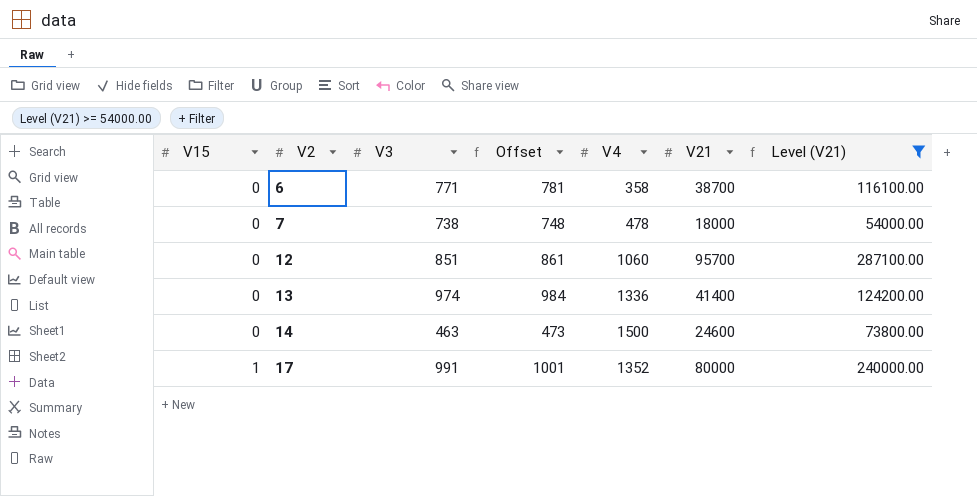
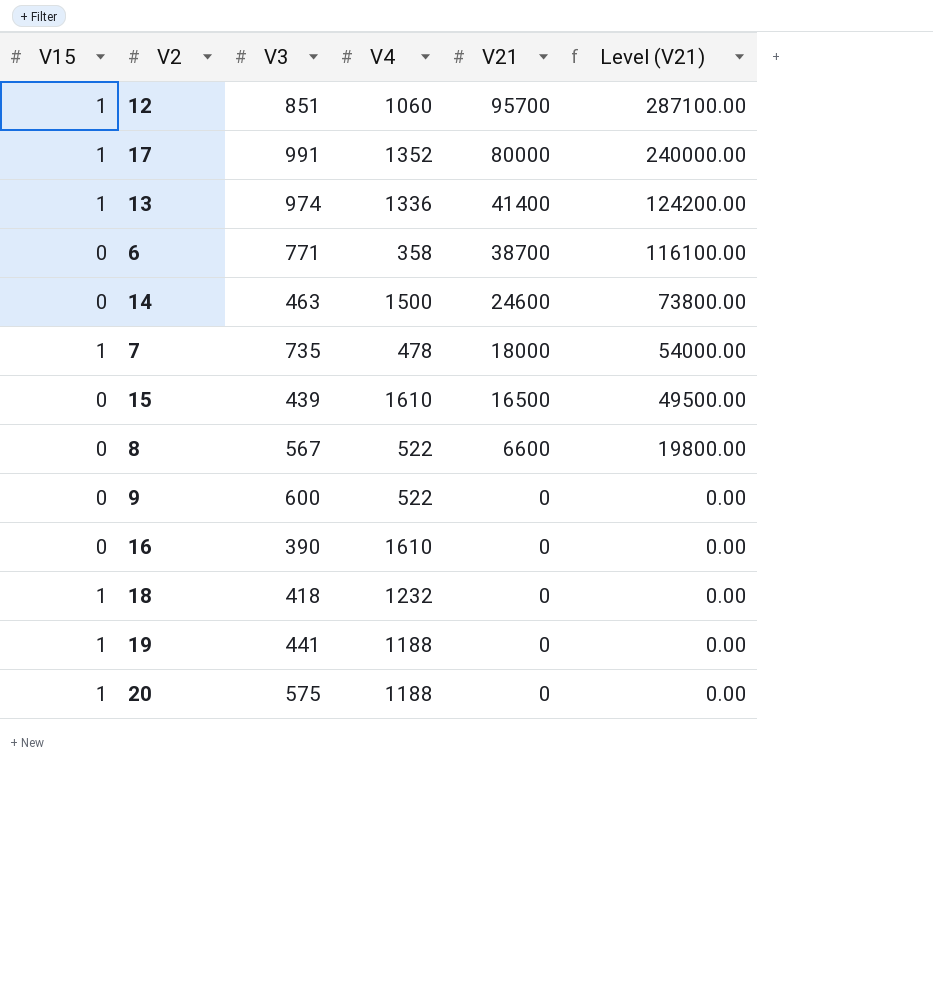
filter: Level (V21) >= 54000.00 -> none
row order: V15 ascending -> V21 descending
column Offset | formula: [V3] + 10 -> none
12 | V15: 0 -> 1
13 | V15: 0 -> 1
7 | V15: 0 -> 1
7 | V3: 738 -> 735

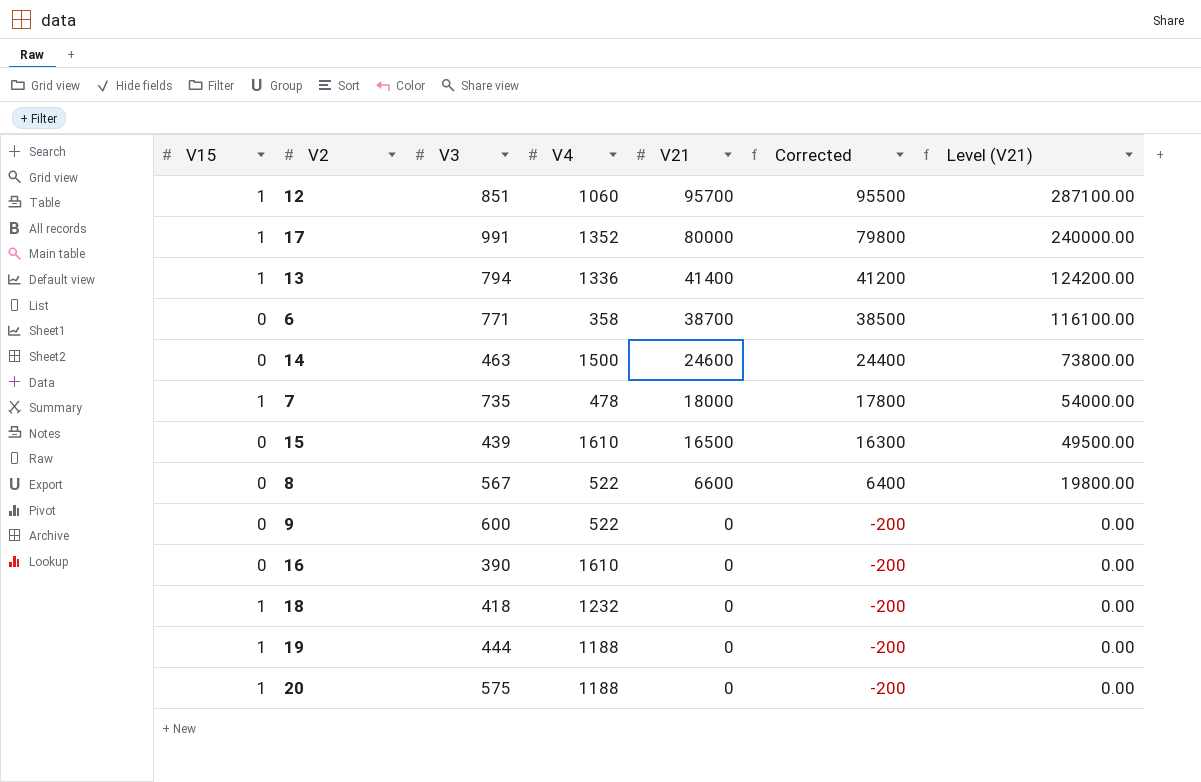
column Corrected | formula: none -> [V21] - 200
13 | V3: 974 -> 794
19 | V3: 441 -> 444

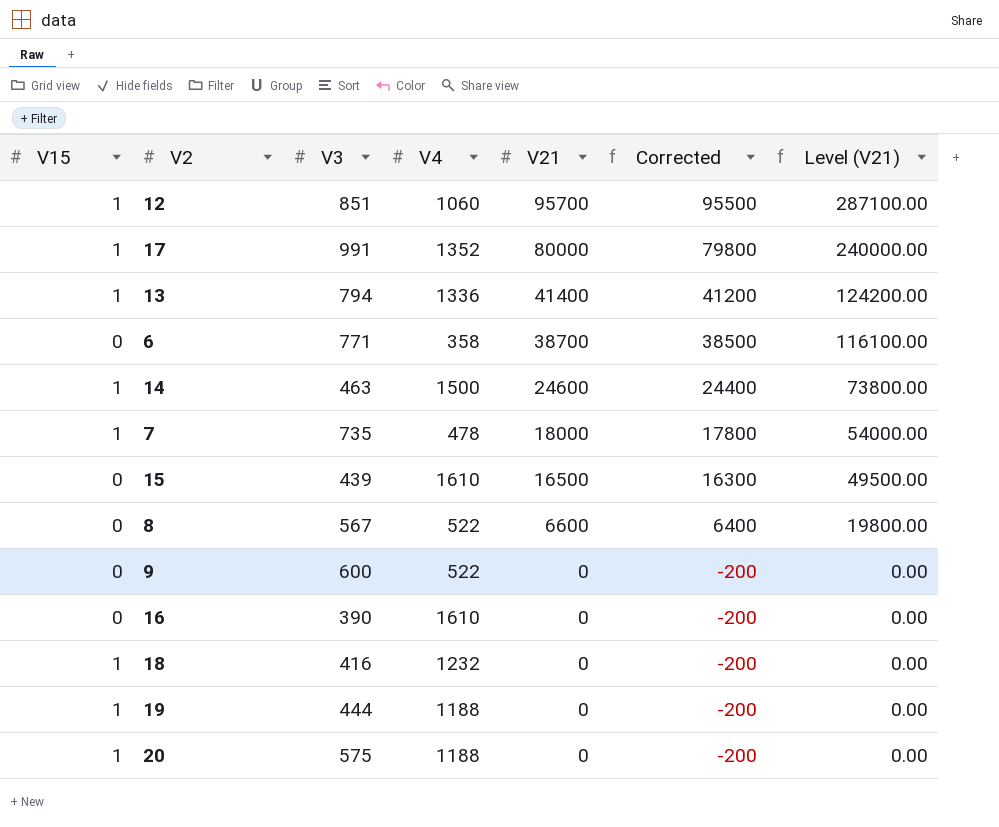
14 | V15: 0 -> 1
18 | V3: 418 -> 416

